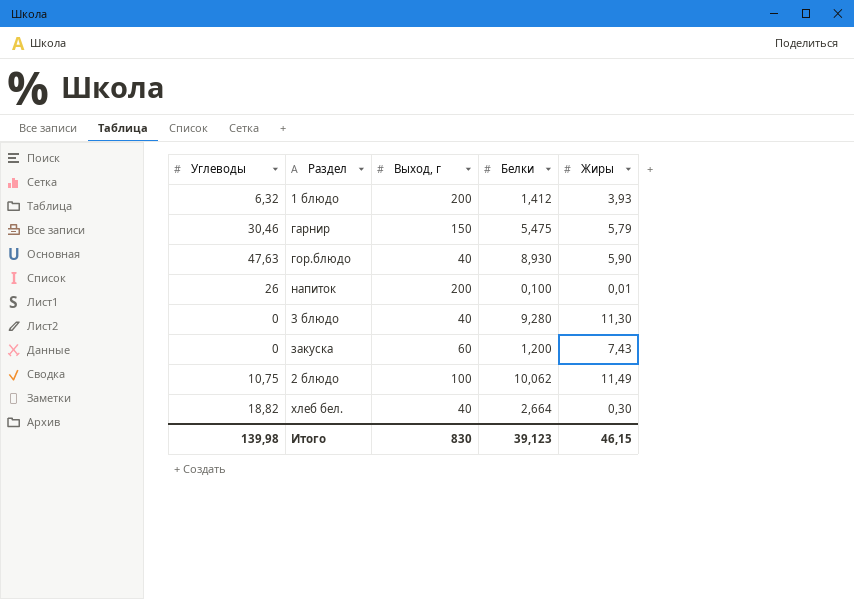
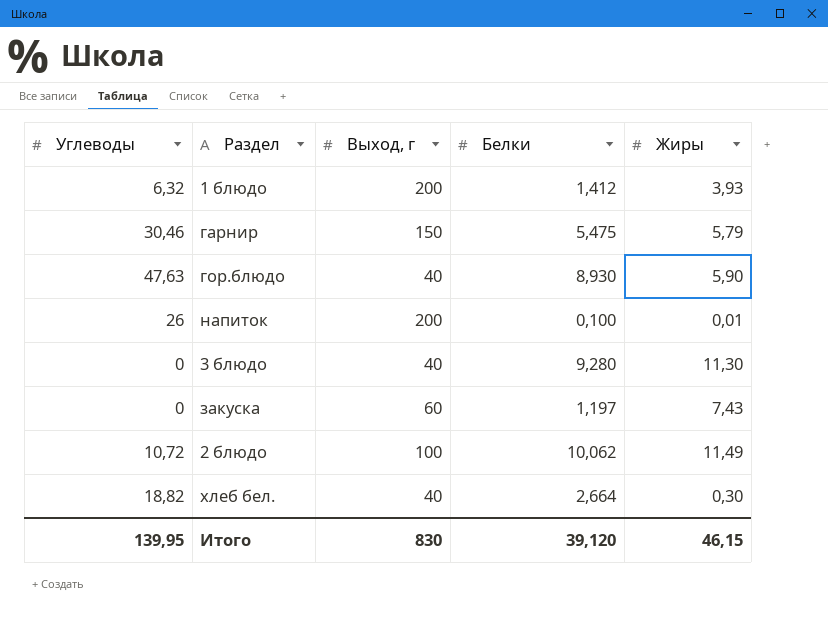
закуска | Белки: 1,200 -> 1,197
2 блюдо | Углеводы: 10,75 -> 10,72
Итого | Углеводы: 139,98 -> 139,95
Итого | Белки: 39,123 -> 39,120

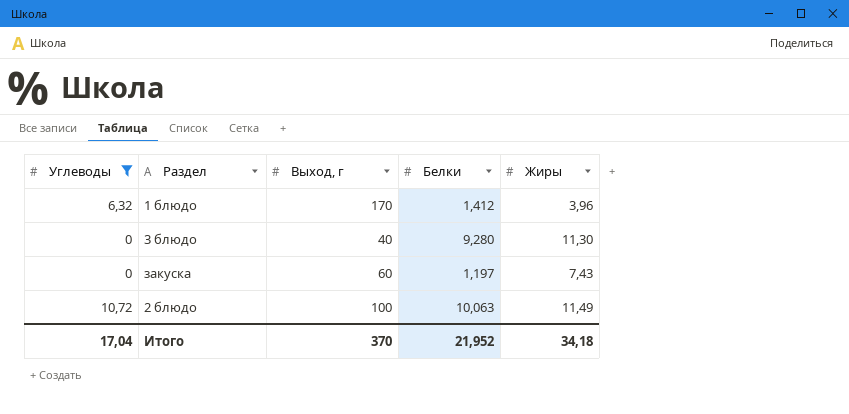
filter: none -> Углеводы <= 10,72
1 блюдо | Выход, г: 200 -> 170
1 блюдо | Жиры: 3,93 -> 3,96
2 блюдо | Белки: 10,062 -> 10,063
Итого | Углеводы: 139,95 -> 17,04
Итого | Выход, г: 830 -> 370
Итого | Белки: 39,120 -> 21,952
Итого | Жиры: 46,15 -> 34,18

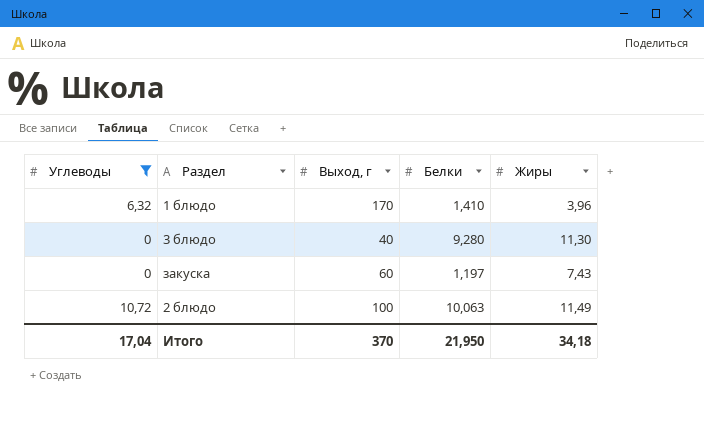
1 блюдо | Белки: 1,412 -> 1,410
Итого | Белки: 21,952 -> 21,950

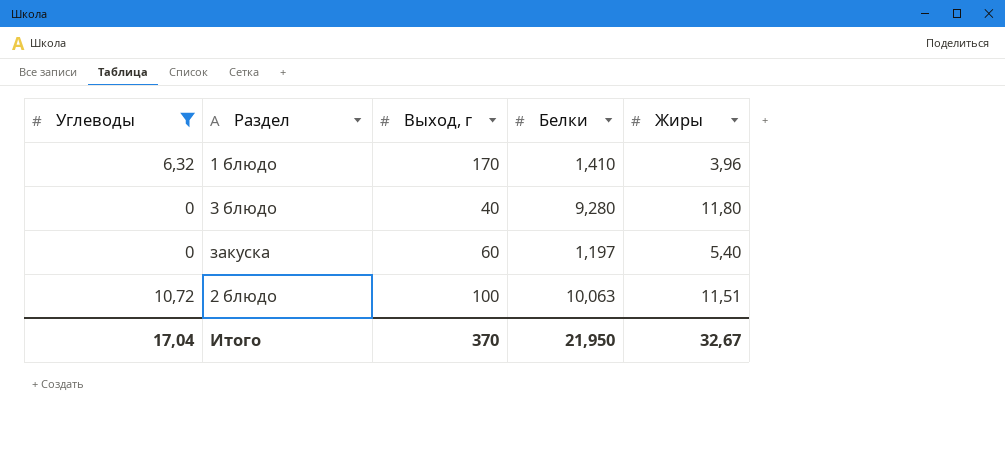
3 блюдо | Жиры: 11,30 -> 11,80
закуска | Жиры: 7,43 -> 5,40
2 блюдо | Жиры: 11,49 -> 11,51
Итого | Жиры: 34,18 -> 32,67

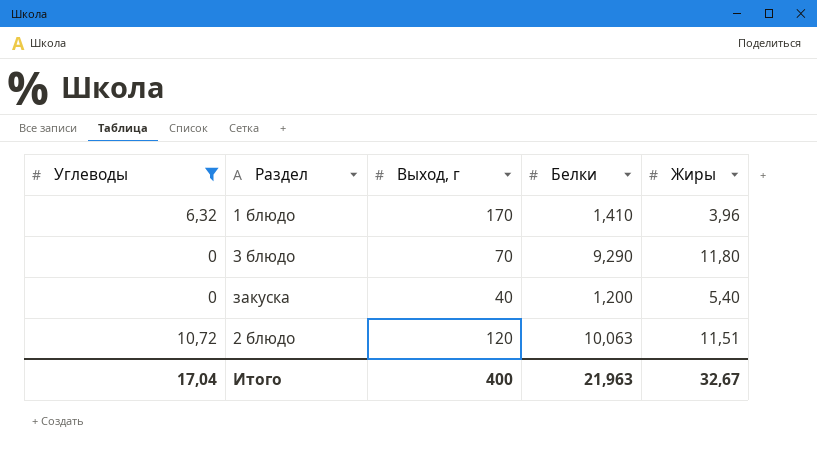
3 блюдо | Выход, г: 40 -> 70
3 блюдо | Белки: 9,280 -> 9,290
закуска | Выход, г: 60 -> 40
закуска | Белки: 1,197 -> 1,200
2 блюдо | Выход, г: 100 -> 120
Итого | Выход, г: 370 -> 400
Итого | Белки: 21,950 -> 21,963

